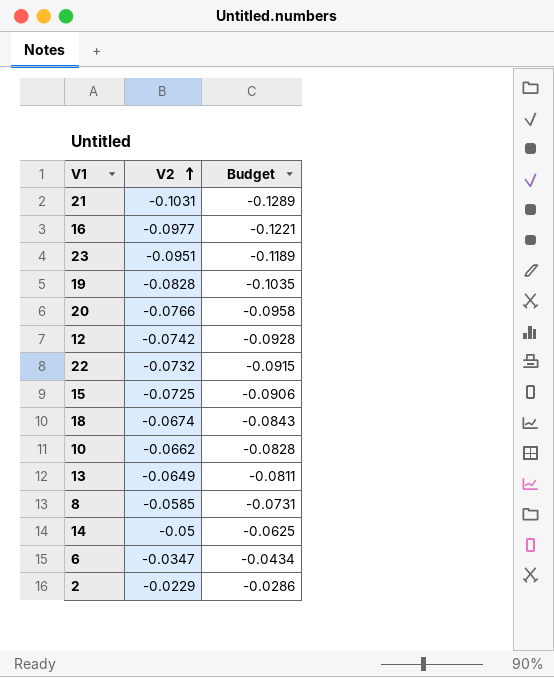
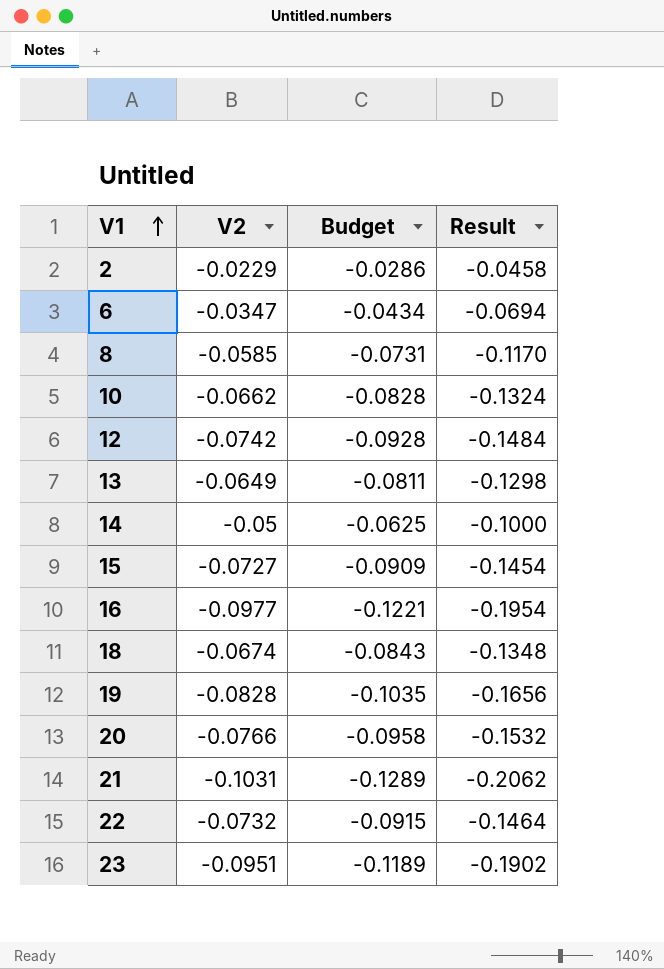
row order: V2 ascending -> V1 ascending
column Result | formula: none -> [V2] * 2
15 | V2: -0.0725 -> -0.0727
15 | Budget: -0.0906 -> -0.0909

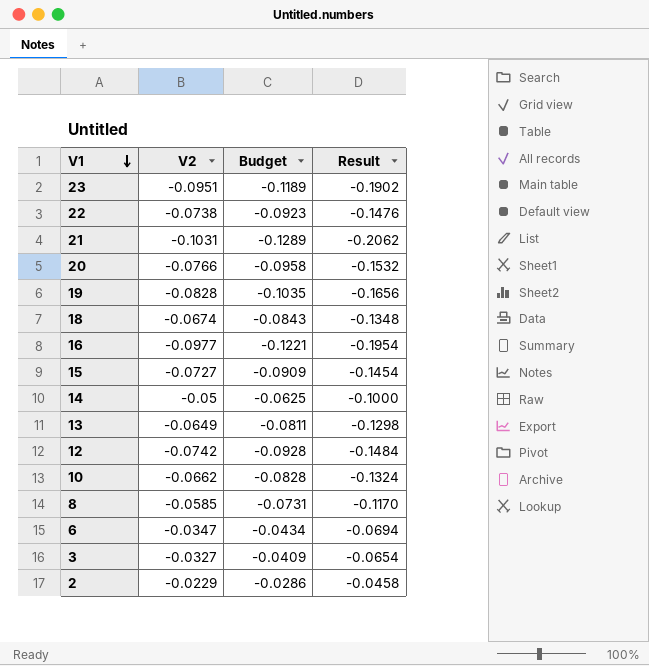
row order: V1 ascending -> V1 descending
22 | V2: -0.0732 -> -0.0738
22 | Budget: -0.0915 -> -0.0923
22 | Result: -0.1464 -> -0.1476
row 3: none -> -0.0327 | -0.0409 | -0.0654

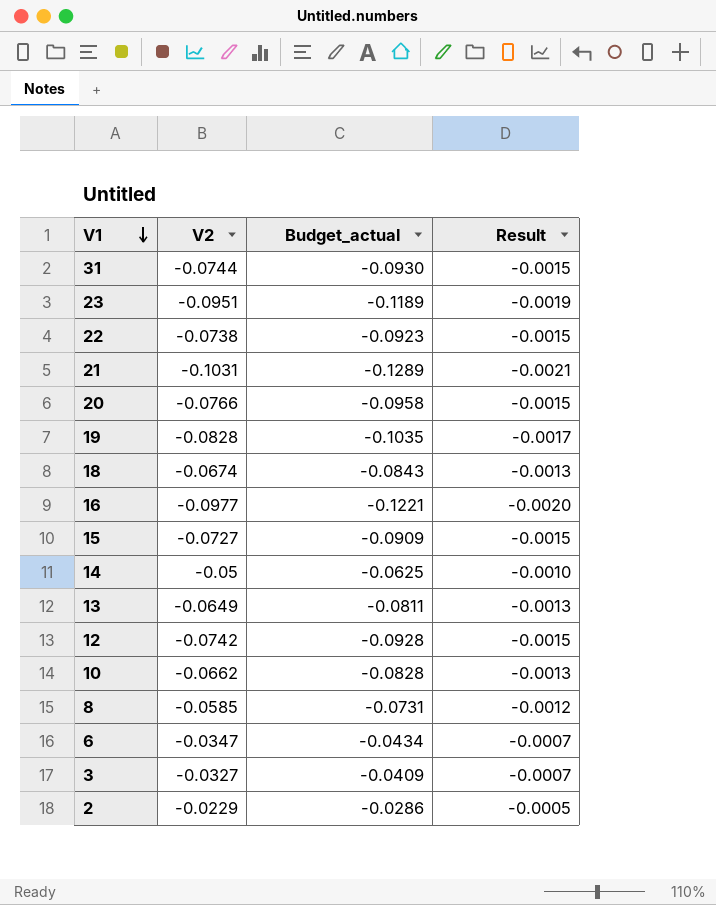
column name: Budget -> Budget_actual
column Result | formula: [V2] * 2 -> [V2] * 0.02
row 31: none -> -0.0744 | -0.0930 | -0.0015

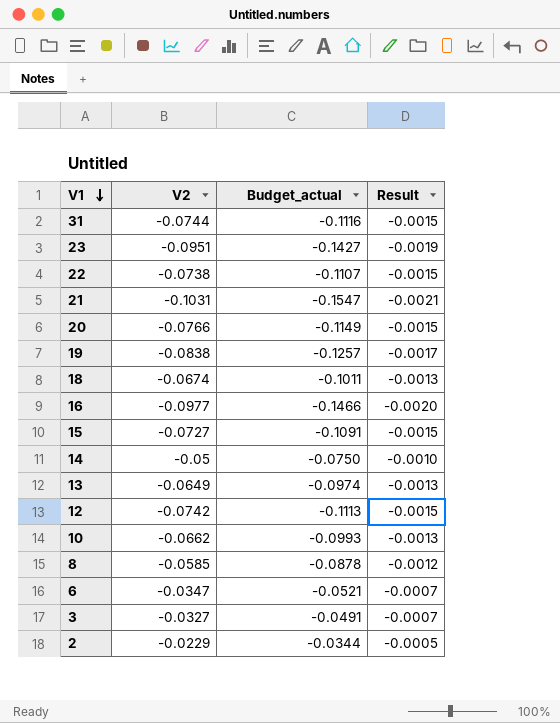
column Budget_actual | formula: [V2] * 1.25 -> [V2] * 1.5
19 | V2: -0.0828 -> -0.0838

